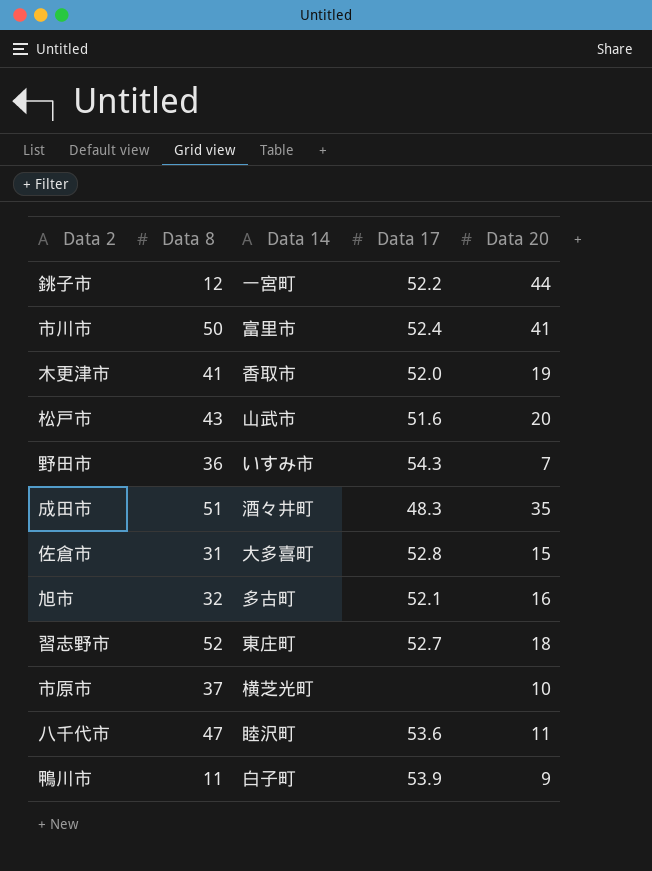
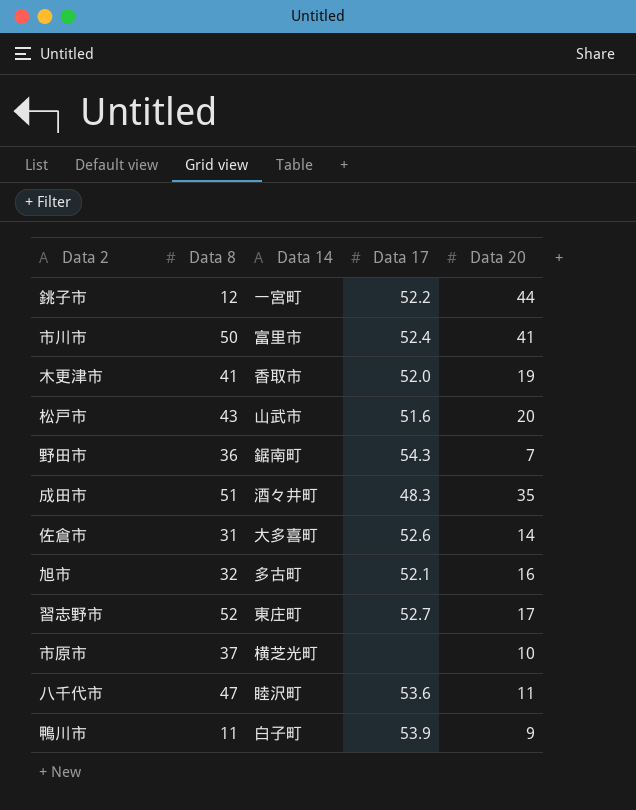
野田市 | Data 14: いすみ市 -> 鋸南町
佐倉市 | Data 17: 52.8 -> 52.6
佐倉市 | Data 20: 15 -> 14
習志野市 | Data 20: 18 -> 17

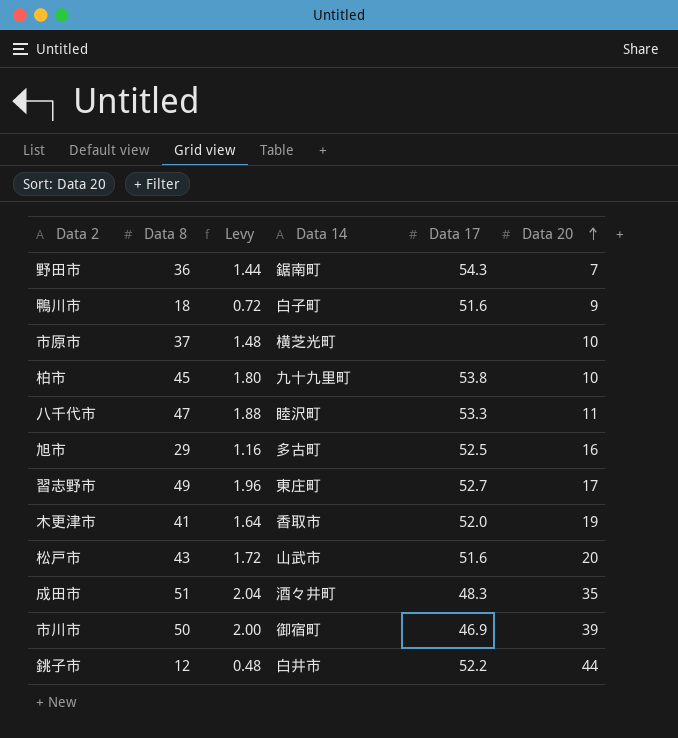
row order: none -> Data 20 ascending
column Levy | formula: none -> [Data 8] * 0.04
row 佐倉市: 31 | 大多喜町 | 52.6 | 14 -> none
鴨川市 | Data 8: 11 -> 18
鴨川市 | Data 17: 53.9 -> 51.6
row 柏市: none -> 45 | 1.80 | 九十九里町 | 53.8 | 10
八千代市 | Data 17: 53.6 -> 53.3
旭市 | Data 8: 32 -> 29
旭市 | Data 17: 52.1 -> 52.5
習志野市 | Data 8: 52 -> 49
市川市 | Data 14: 富里市 -> 御宿町
市川市 | Data 17: 52.4 -> 46.9
市川市 | Data 20: 41 -> 39
銚子市 | Data 14: 一宮町 -> 白井市

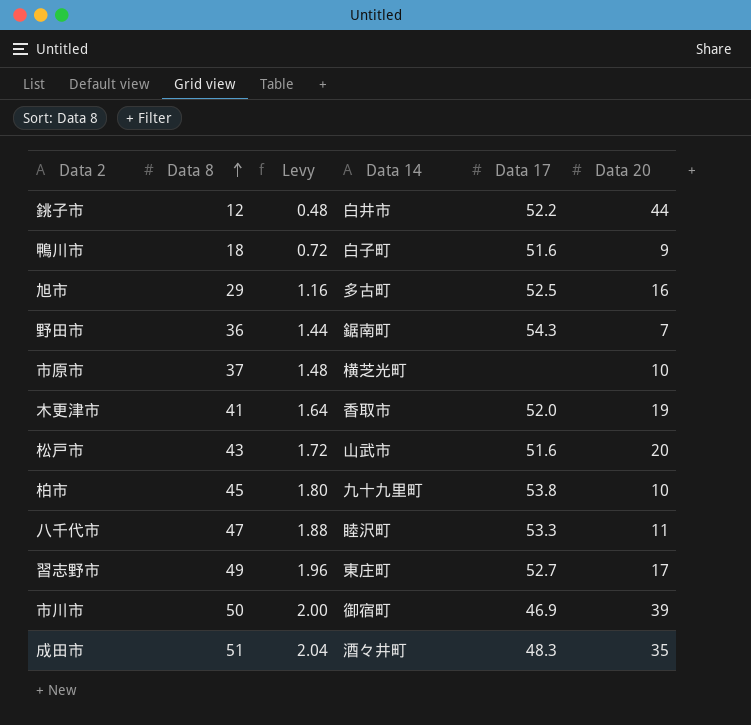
row order: Data 20 ascending -> Data 8 ascending

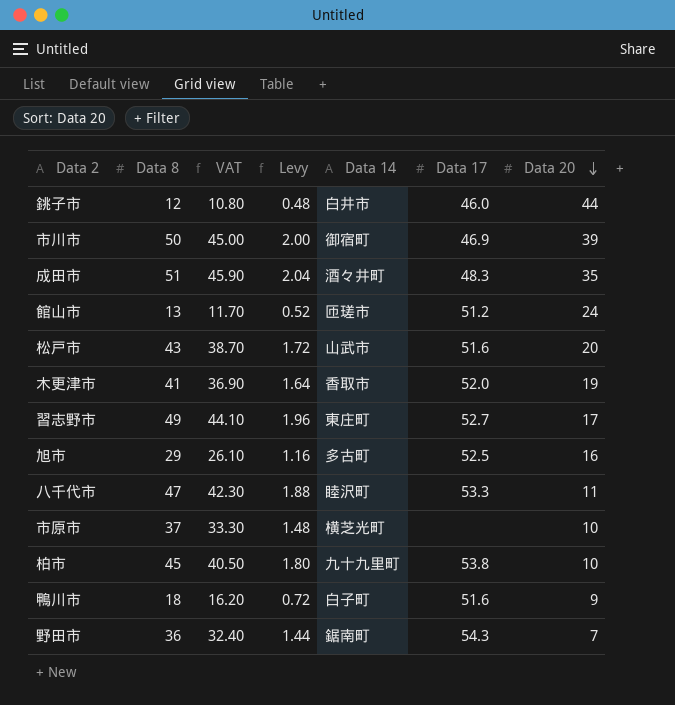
row order: Data 8 ascending -> Data 20 descending
column VAT | formula: none -> [Data 8] * 0.9
銚子市 | Data 17: 52.2 -> 46.0
row 館山市: none -> 13 | 11.70 | 0.52 | 匝瑳市 | 51.2 | 24

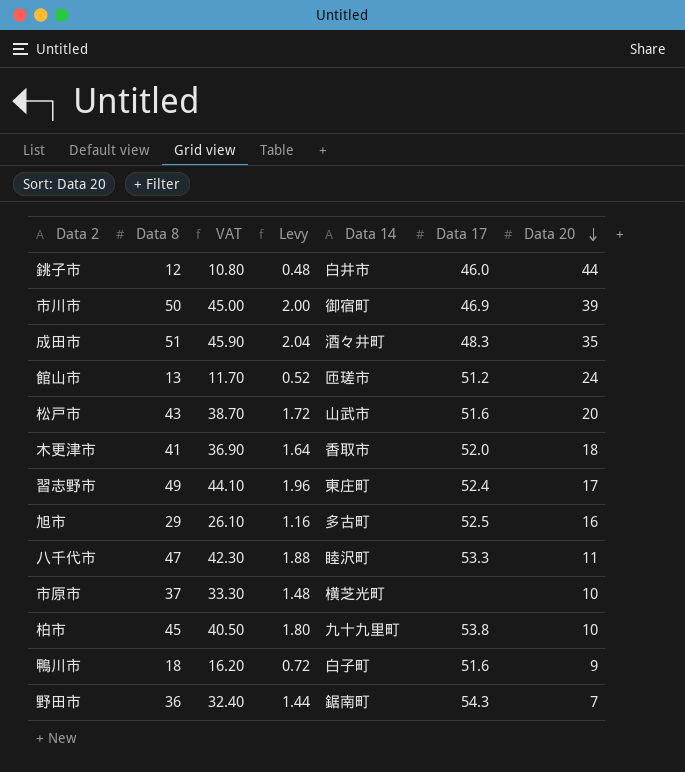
木更津市 | Data 20: 19 -> 18
習志野市 | Data 17: 52.7 -> 52.4

